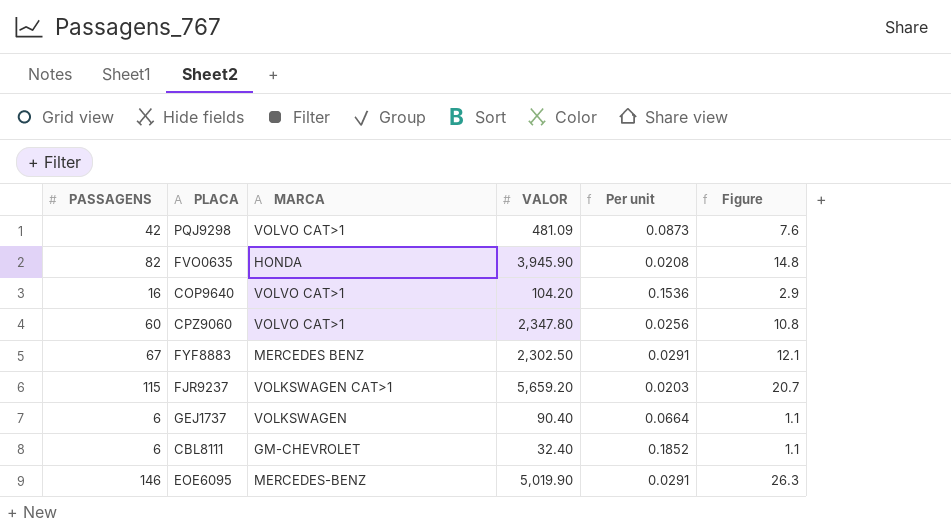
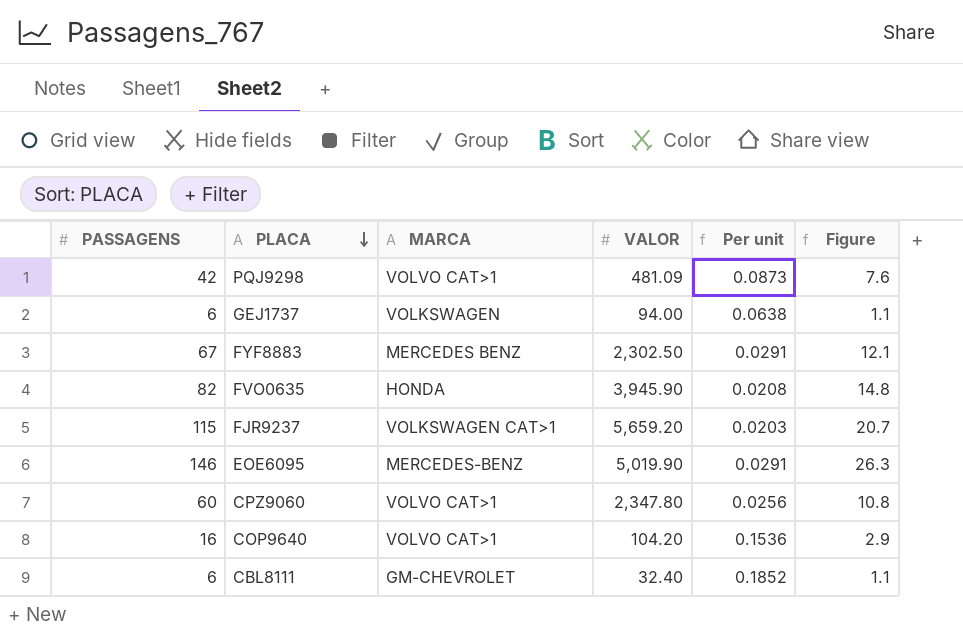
row order: none -> PLACA descending
GEJ1737 | VALOR: 90.40 -> 94.00
GEJ1737 | Per unit: 0.0664 -> 0.0638

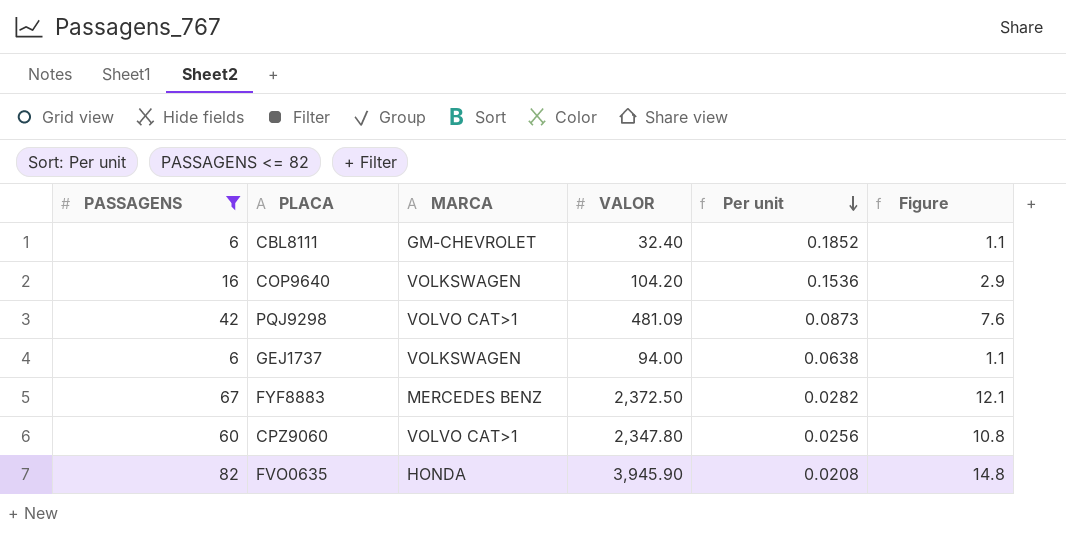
filter: none -> PASSAGENS <= 82
row order: PLACA descending -> Per unit descending
COP9640 | MARCA: VOLVO CAT>1 -> VOLKSWAGEN
FYF8883 | VALOR: 2,302.50 -> 2,372.50
FYF8883 | Per unit: 0.0291 -> 0.0282

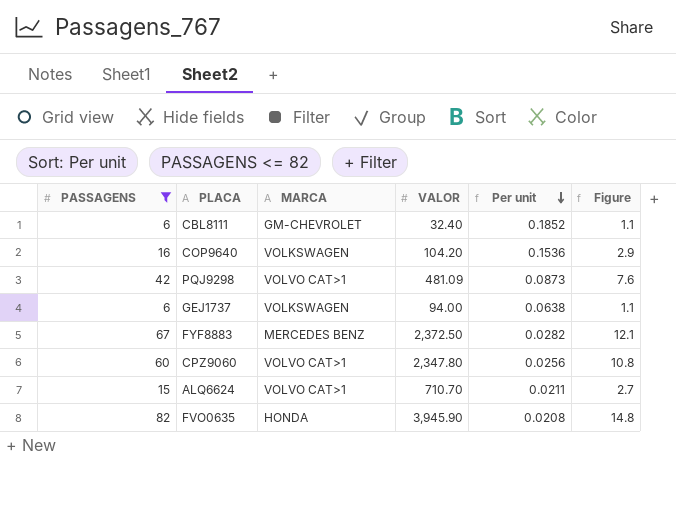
row ALQ6624: none -> 15 | VOLVO CAT>1 | 710.70 | 0.0211 | 2.7

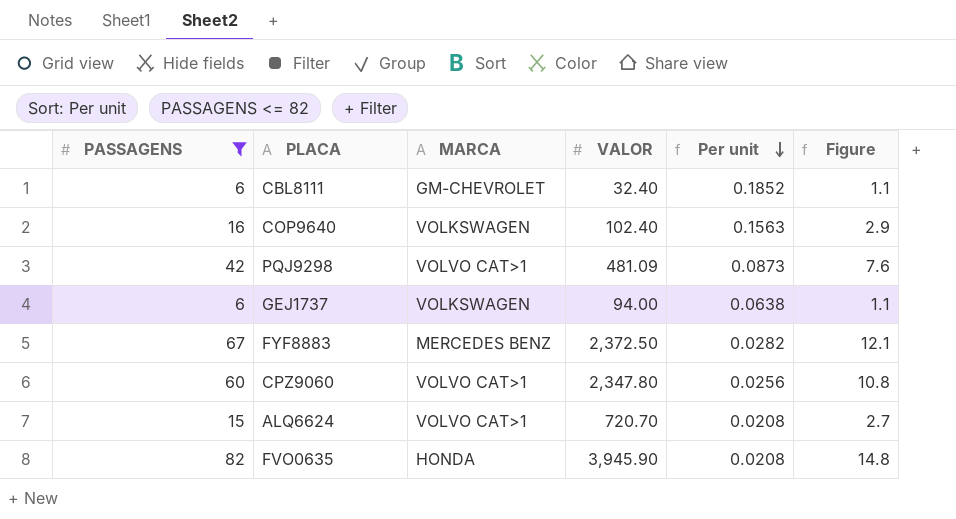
COP9640 | VALOR: 104.20 -> 102.40
COP9640 | Per unit: 0.1536 -> 0.1563
ALQ6624 | VALOR: 710.70 -> 720.70
ALQ6624 | Per unit: 0.0211 -> 0.0208

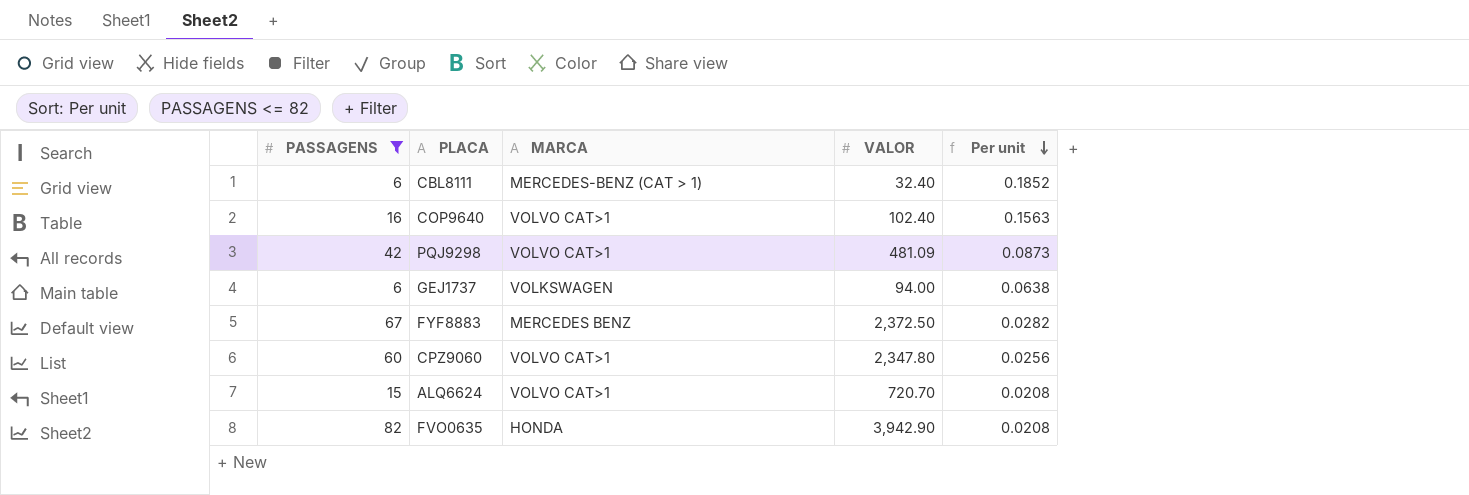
column Figure | formula: [PASSAGENS] * 0.18 -> none
CBL8111 | MARCA: GM-CHEVROLET -> MERCEDES-BENZ (CAT > 1)
COP9640 | MARCA: VOLKSWAGEN -> VOLVO CAT>1
FVO0635 | VALOR: 3,945.90 -> 3,942.90

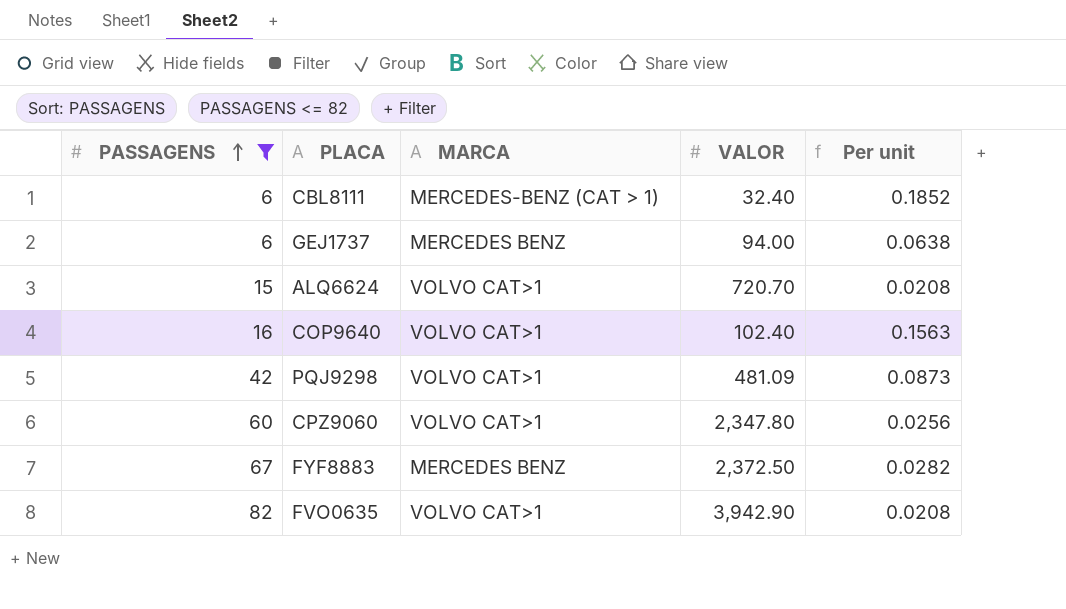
row order: Per unit descending -> PASSAGENS ascending
GEJ1737 | MARCA: VOLKSWAGEN -> MERCEDES BENZ
FVO0635 | MARCA: HONDA -> VOLVO CAT>1

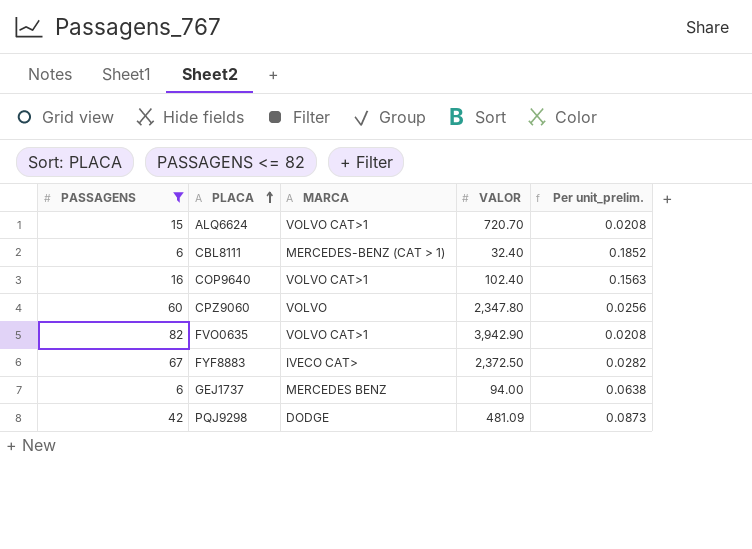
row order: PASSAGENS ascending -> PLACA ascending
column name: Per unit -> Per unit_prelim.
CPZ9060 | MARCA: VOLVO CAT>1 -> VOLVO
FYF8883 | MARCA: MERCEDES BENZ -> IVECO CAT>
PQJ9298 | MARCA: VOLVO CAT>1 -> DODGE

